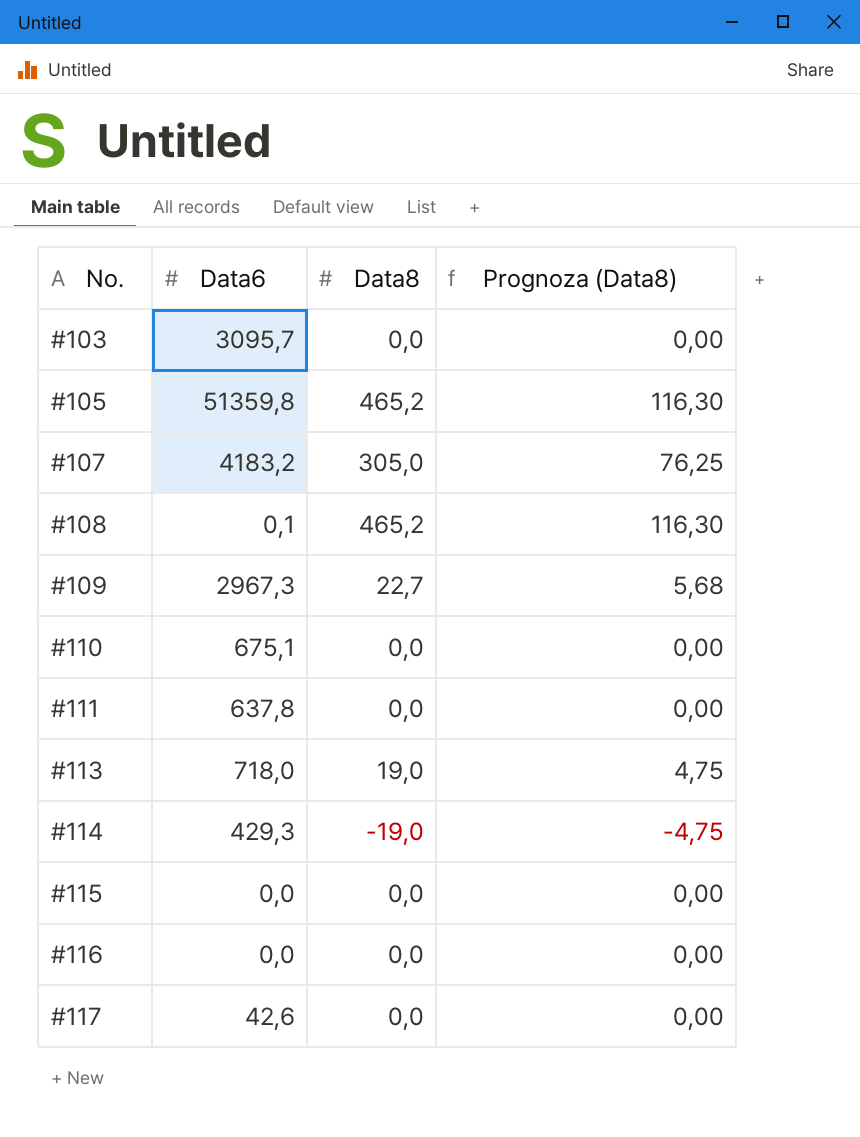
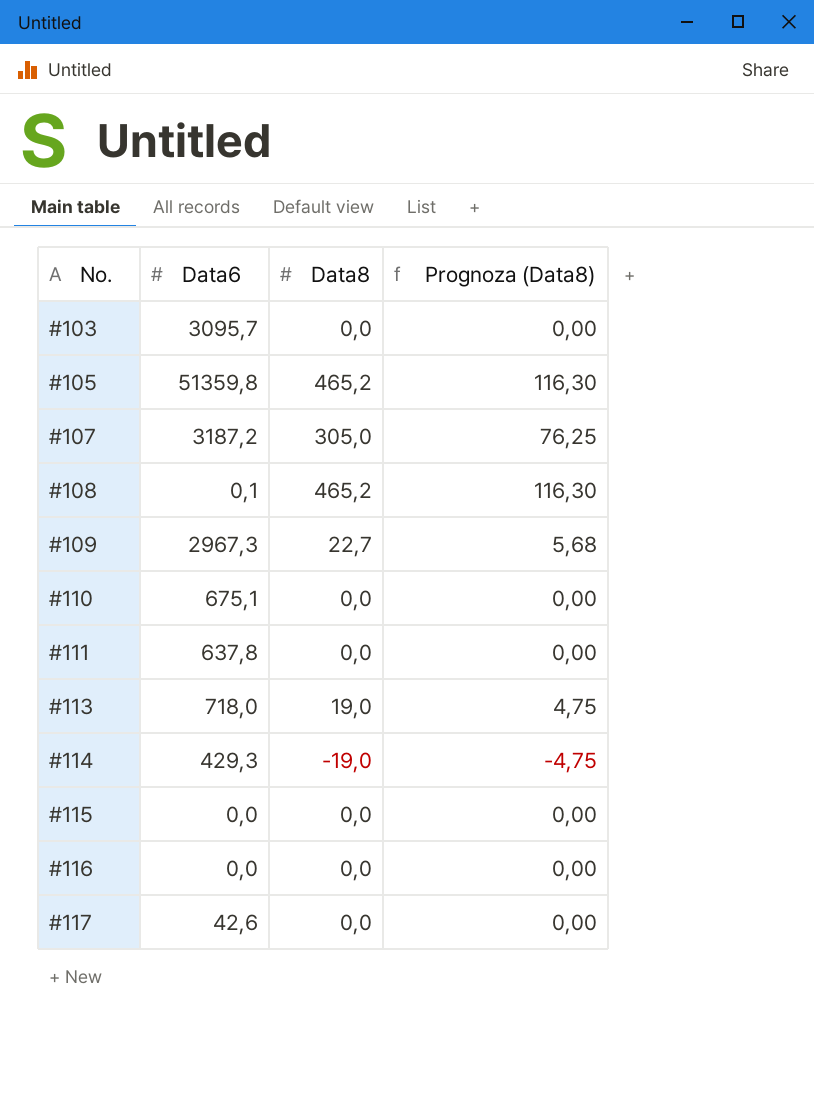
#107 | Data6: 4183,2 -> 3187,2

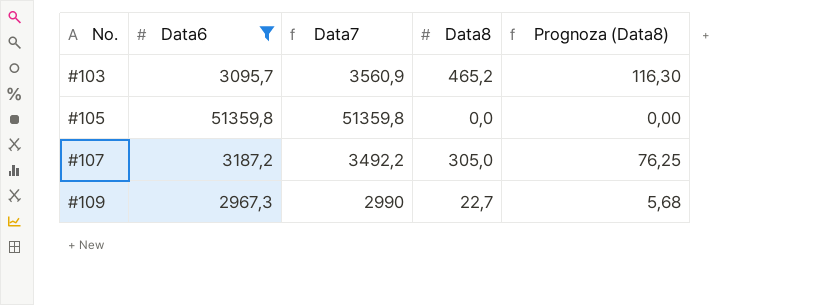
filter: none -> Data6 >= 2967,3
column Data7 | formula: none -> [Data6] + [Data8]
#103 | Data8: 0,0 -> 465,2
#103 | Prognoza (Data8): 0,00 -> 116,30
#105 | Data8: 465,2 -> 0,0
#105 | Prognoza (Data8): 116,30 -> 0,00

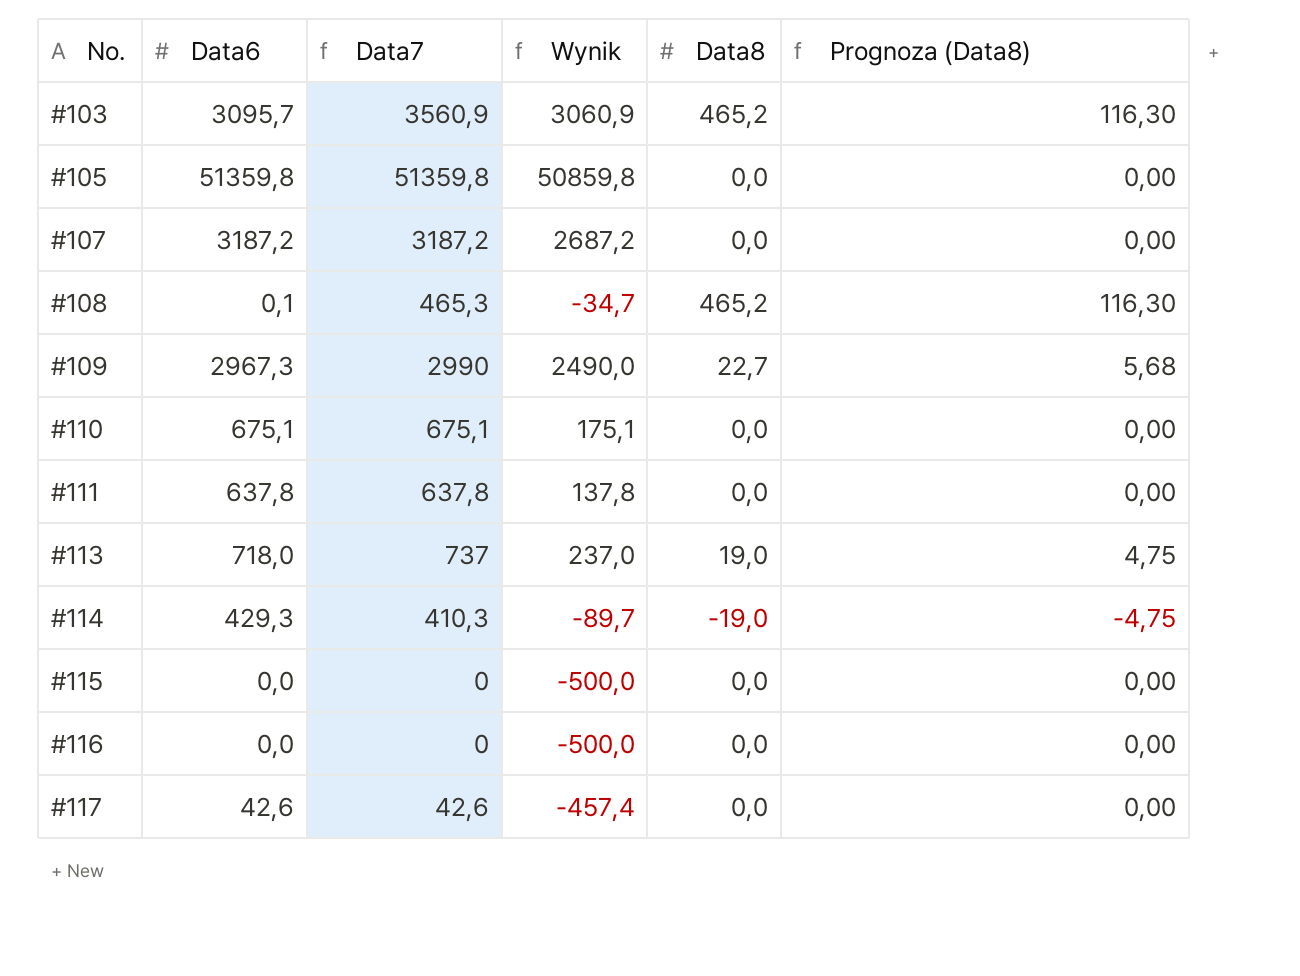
filter: Data6 >= 2967,3 -> none
column Wynik | formula: none -> [Data7] - 500
#107 | Data7: 3492,2 -> 3187,2
#107 | Data8: 305,0 -> 0,0
#107 | Prognoza (Data8): 76,25 -> 0,00

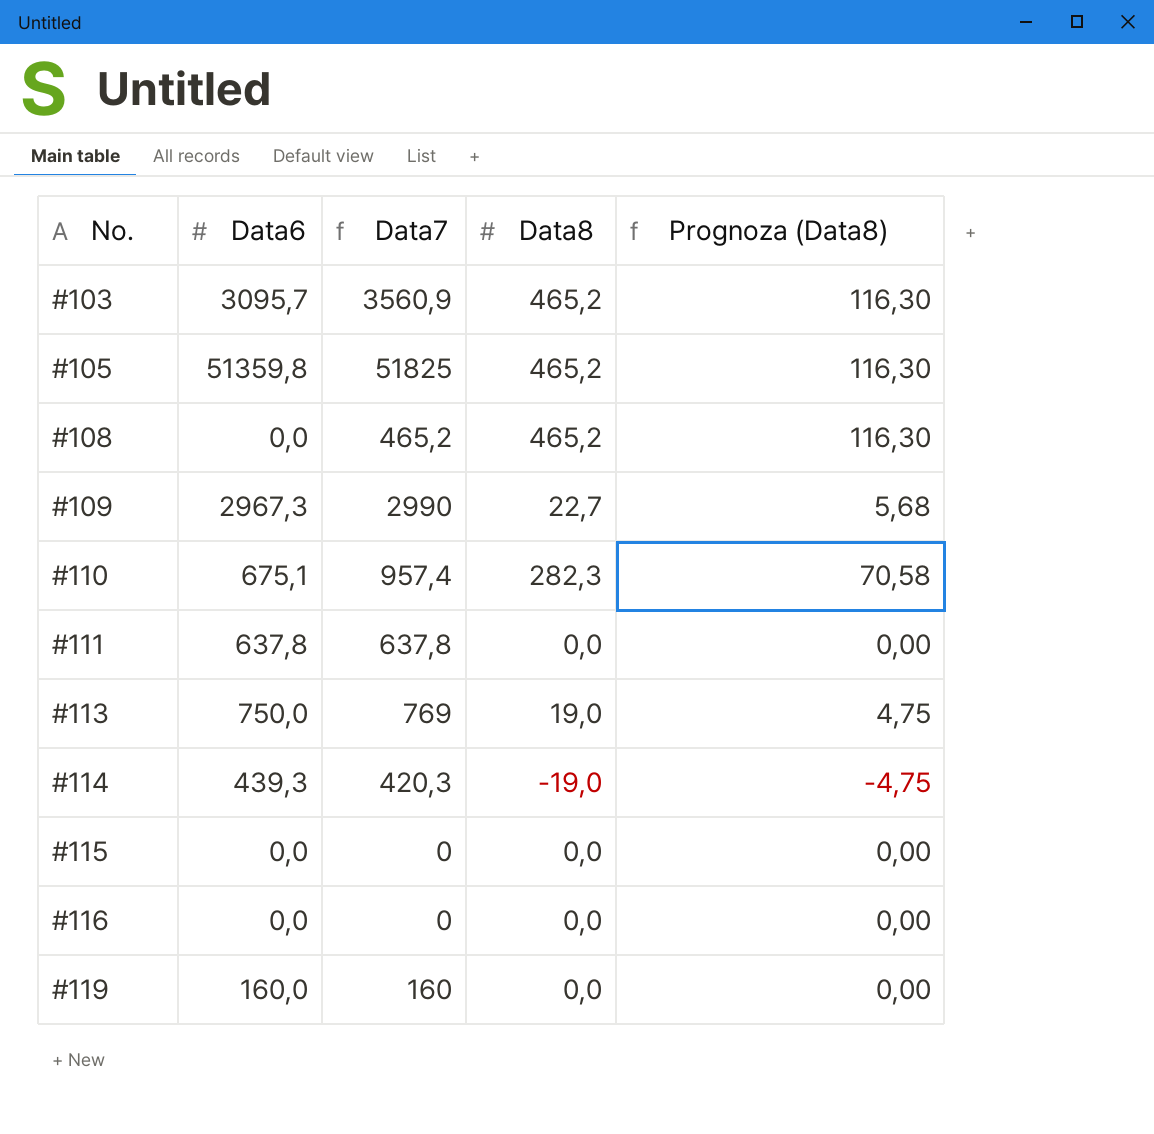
column Wynik | formula: [Data7] - 500 -> none
row #107: 3187,2 | 3187,2 | 2687,2 | 0,0 | 0,00 -> none
row #117: 42,6 | 42,6 | -457,4 | 0,0 | 0,00 -> none
#105 | Data7: 51359,8 -> 51825
#105 | Data8: 0,0 -> 465,2
#105 | Prognoza (Data8): 0,00 -> 116,30
#108 | Data6: 0,1 -> 0,0
#108 | Data7: 465,3 -> 465,2
#110 | Data7: 675,1 -> 957,4
#110 | Data8: 0,0 -> 282,3
#110 | Prognoza (Data8): 0,00 -> 70,58
#113 | Data6: 718,0 -> 750,0
#113 | Data7: 737 -> 769
#114 | Data6: 429,3 -> 439,3
#114 | Data7: 410,3 -> 420,3
row #119: none -> 160,0 | 160 | 0,0 | 0,00

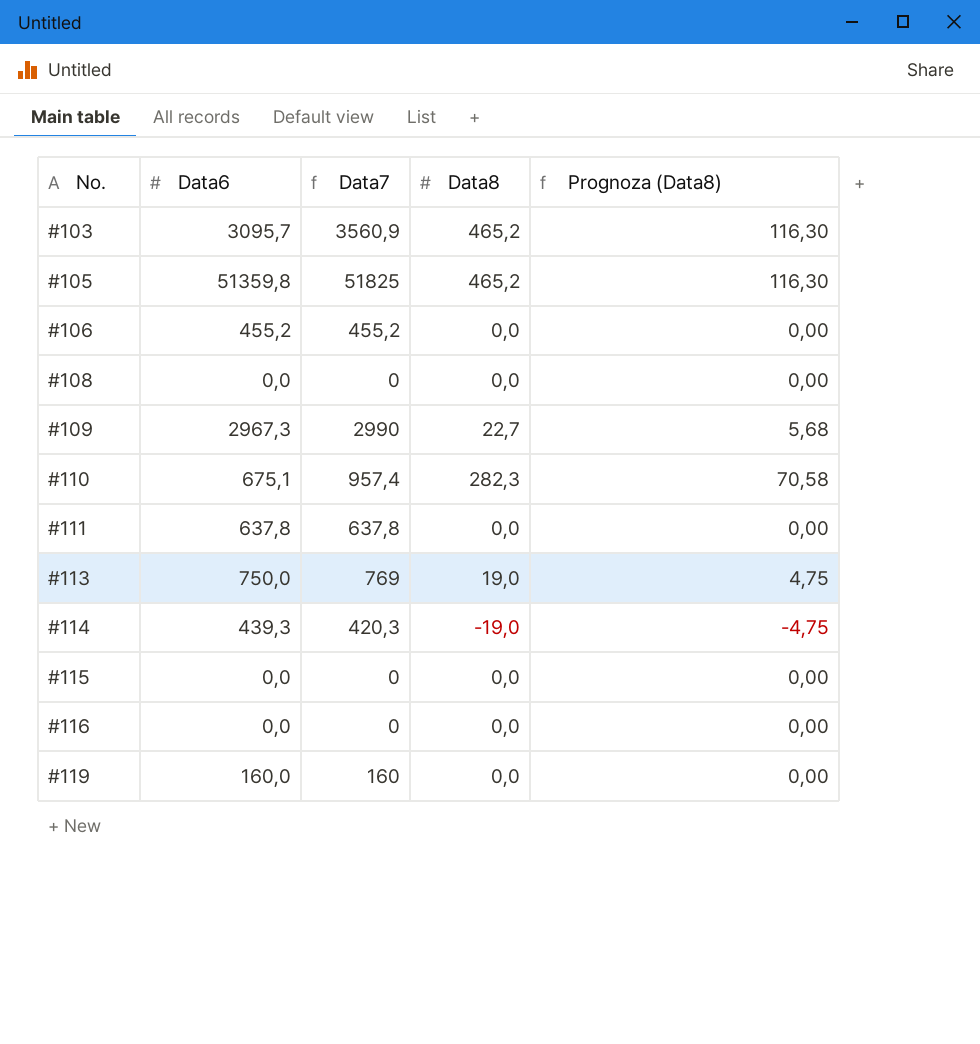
row #106: none -> 455,2 | 455,2 | 0,0 | 0,00
#108 | Data7: 465,2 -> 0
#108 | Data8: 465,2 -> 0,0
#108 | Prognoza (Data8): 116,30 -> 0,00

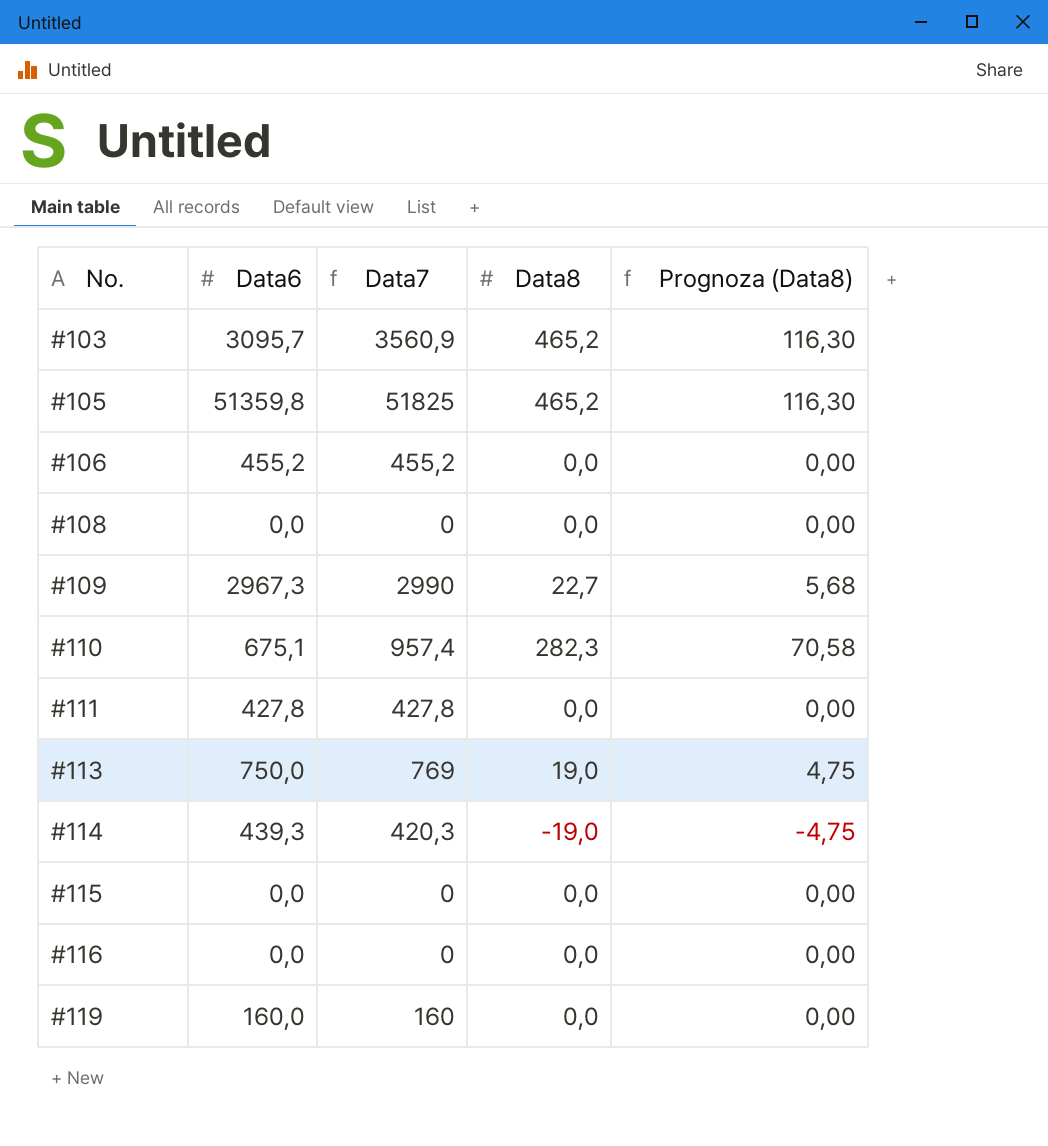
#111 | Data6: 637,8 -> 427,8
#111 | Data7: 637,8 -> 427,8

